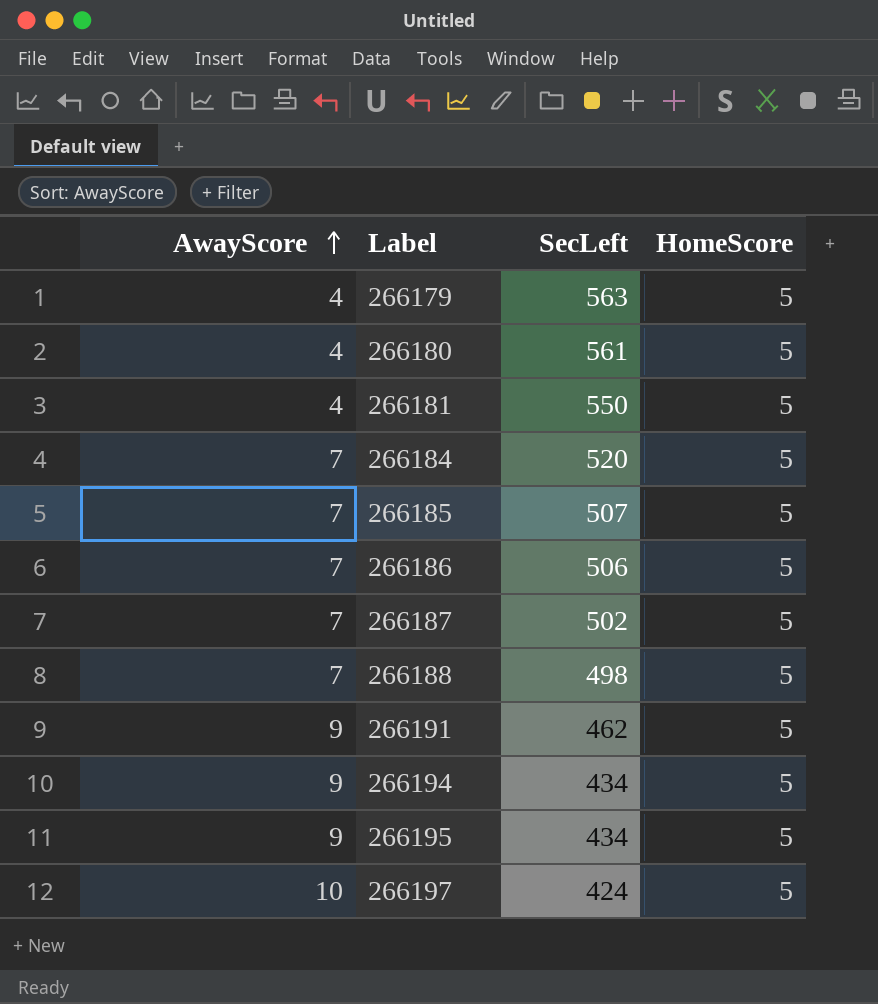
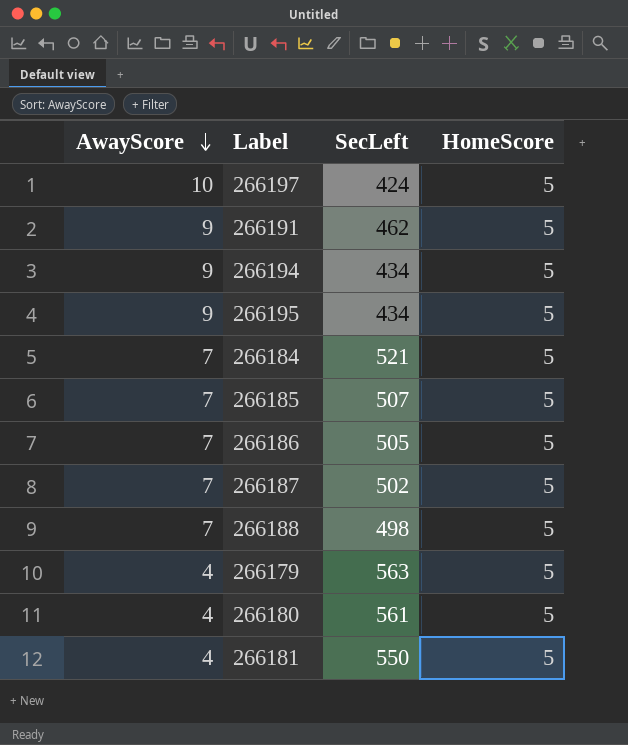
row order: AwayScore ascending -> AwayScore descending
266184 | SecLeft: 520 -> 521
266186 | SecLeft: 506 -> 505

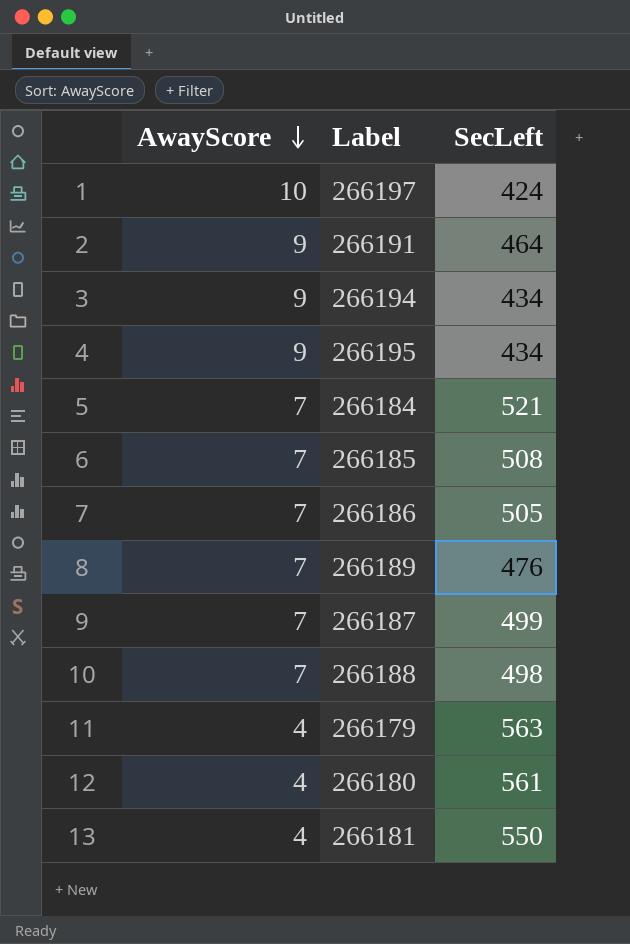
column HomeScore | position: 4 -> none
266191 | SecLeft: 462 -> 464
266185 | SecLeft: 507 -> 508
row 266189: none -> 7 | 476
266187 | SecLeft: 502 -> 499

